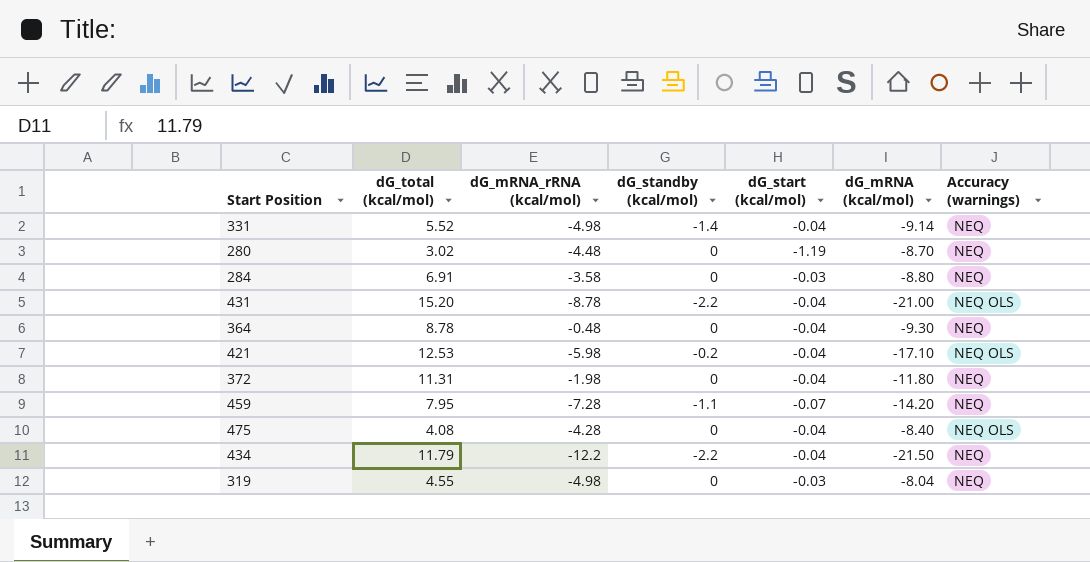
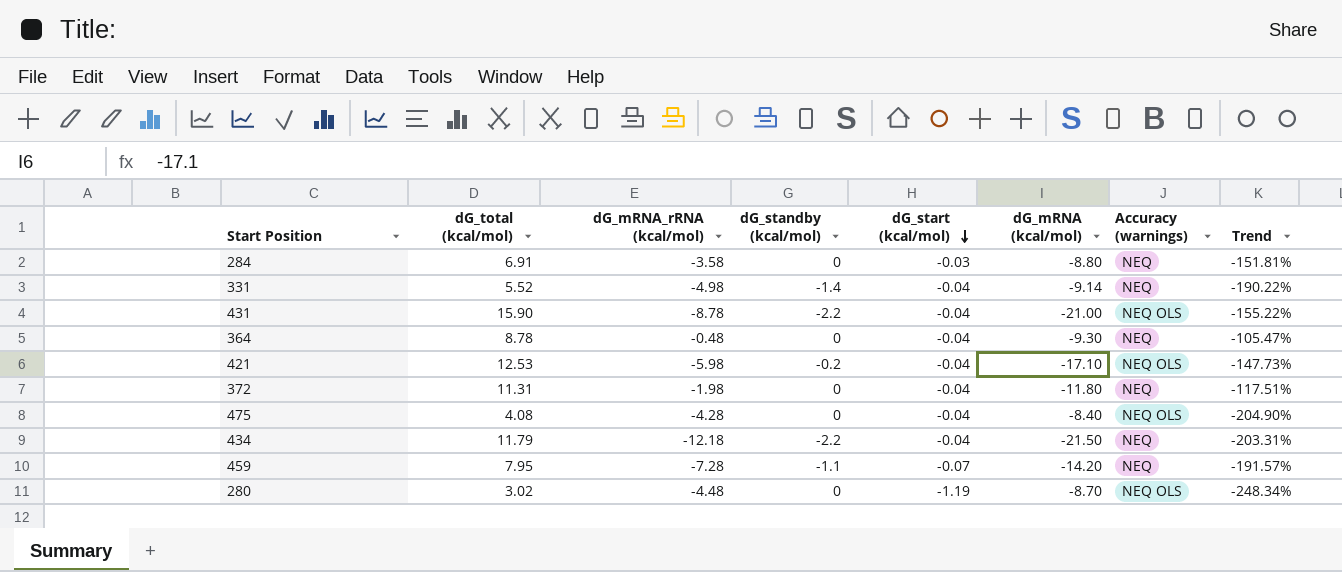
row order: none -> dG_start (kcal/mol) descending
column Trend | formula: none -> ([dG_mRNA_rRNA (kcal/mol)] - [dG_total (kcal/mol)]) / [dG_total (kcal/mol)]
row 319: 4.55 | -4.98 | 0 | -0.03 | -8.04 | NEQ -> none
431 | dG_total (kcal/mol): 15.20 -> 15.90
434 | dG_mRNA_rRNA (kcal/mol): -12.2 -> -12.18
280 | Accuracy (warnings): NEQ -> NEQ OLS

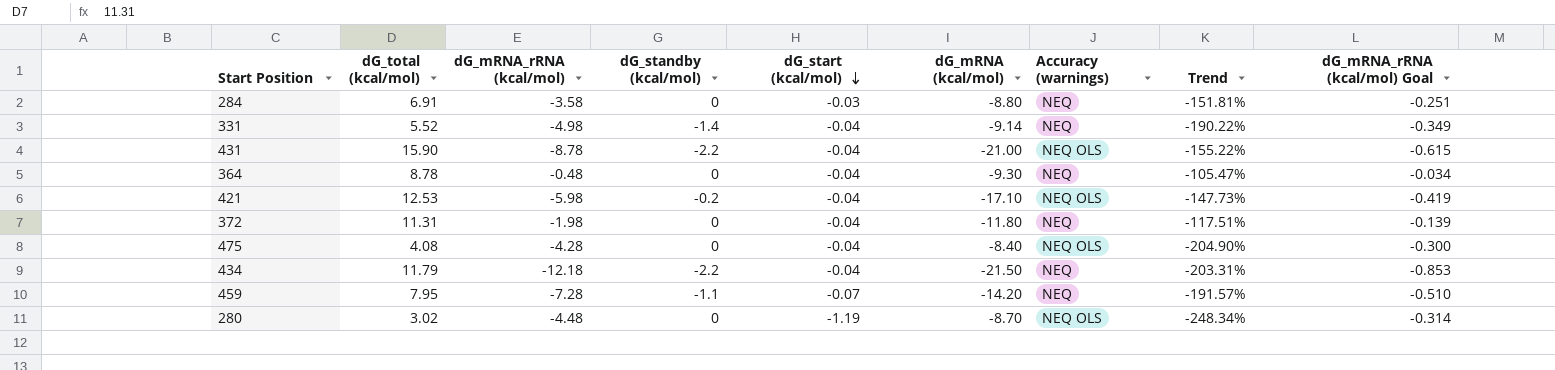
column dG_mRNA_rRNA (kcal/mol) Goal | formula: none -> [dG_mRNA_rRNA (kcal/mol)] * 0.07

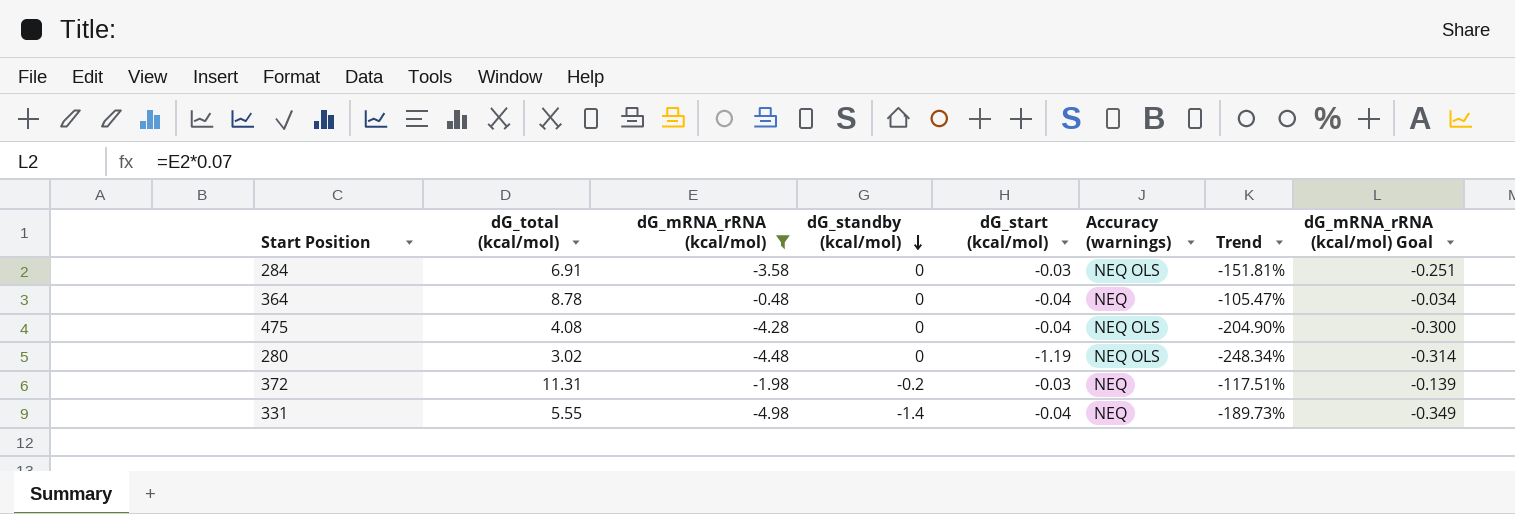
filter: none -> dG_mRNA_rRNA (kcal/mol) >= -4.98
row order: dG_start (kcal/mol) descending -> dG_standby (kcal/mol) descending
column dG_mRNA (kcal/mol) | position: 6 -> none
284 | Accuracy (warnings): NEQ -> NEQ OLS
372 | dG_standby (kcal/mol): 0 -> -0.2
372 | dG_start (kcal/mol): -0.04 -> -0.03
331 | dG_total (kcal/mol): 5.52 -> 5.55
331 | Trend: -190.22% -> -189.73%

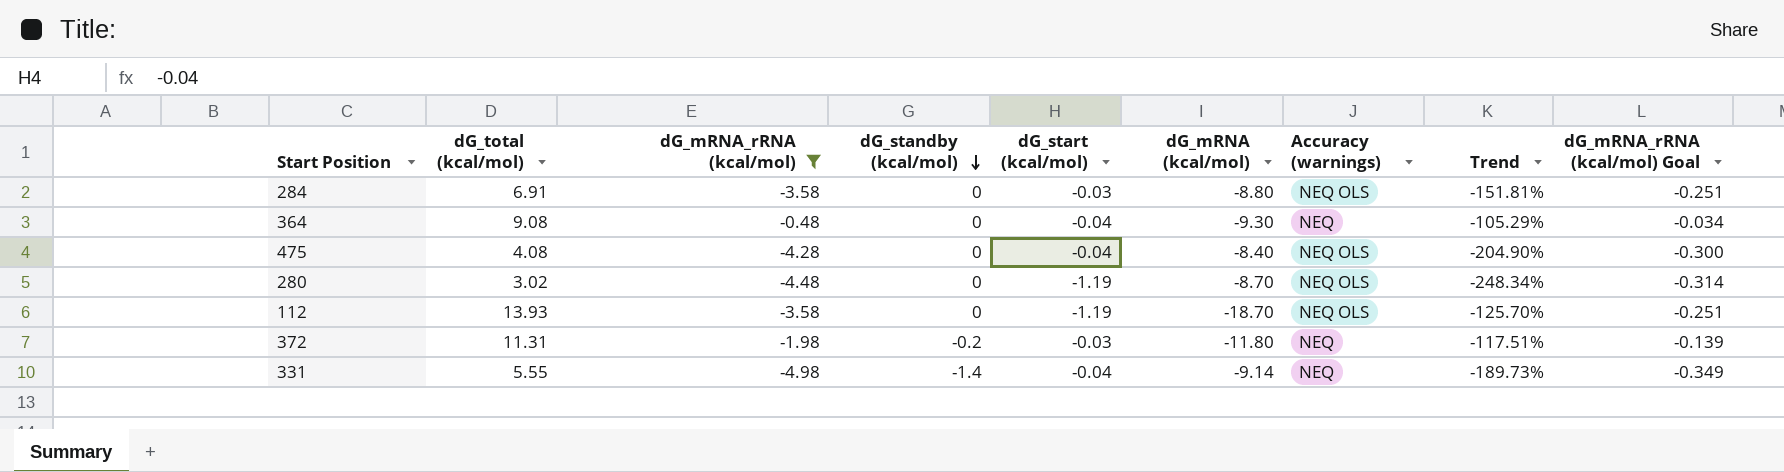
column dG_mRNA (kcal/mol) | position: none -> 6
364 | dG_total (kcal/mol): 8.78 -> 9.08
364 | Trend: -105.47% -> -105.29%
row 112: none -> 13.93 | -3.58 | 0 | -1.19 | -18.70 | NEQ OLS | -125.70% | -0.251

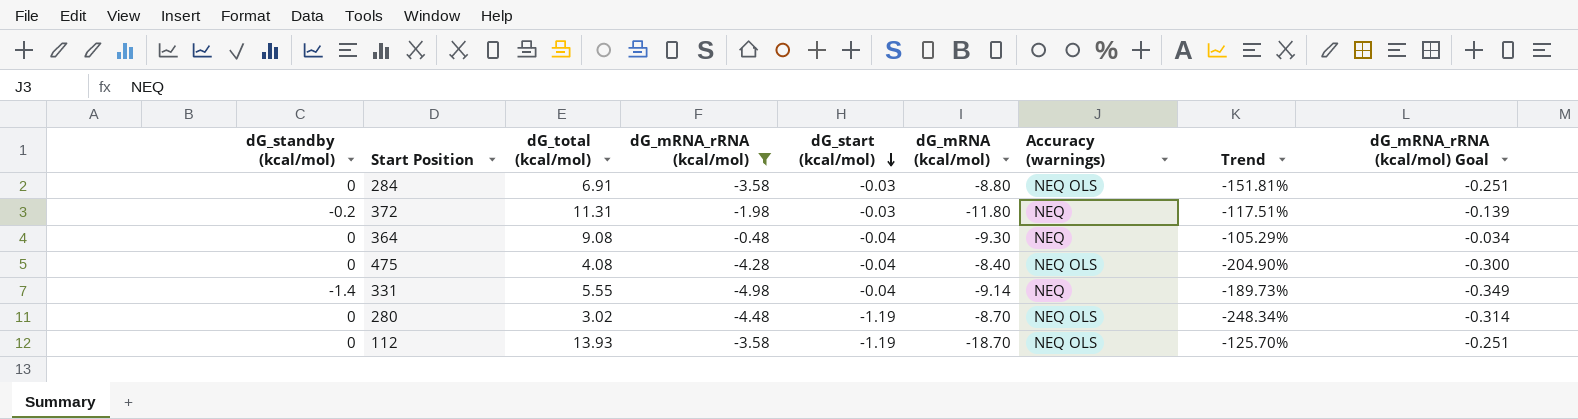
row order: dG_standby (kcal/mol) descending -> dG_start (kcal/mol) descending
column dG_standby (kcal/mol) | position: 4 -> 1

